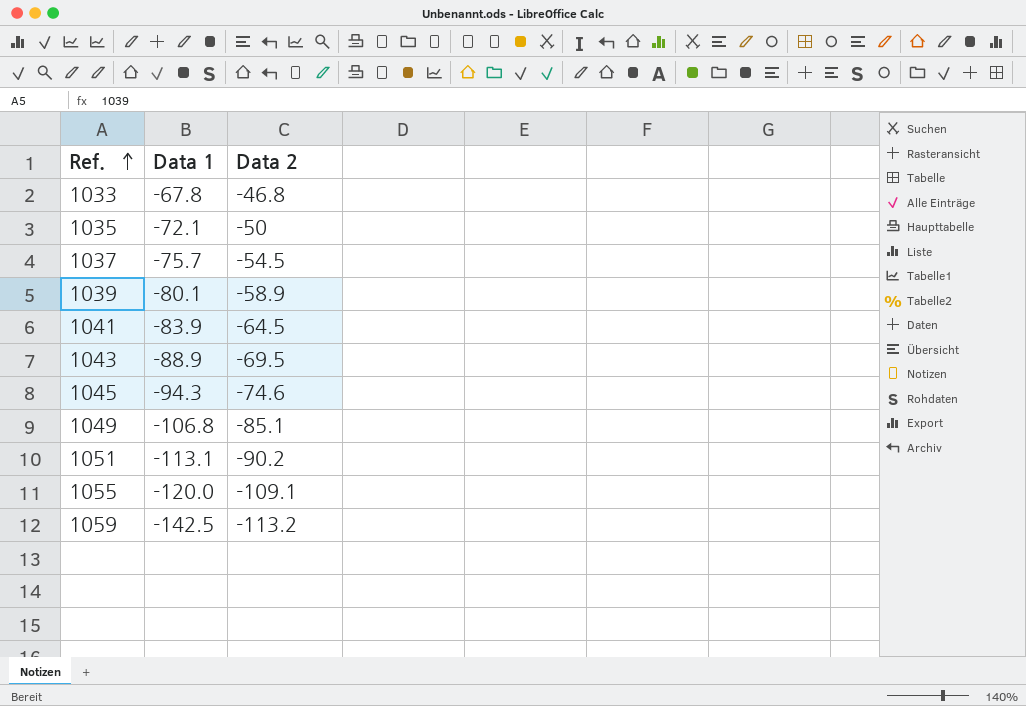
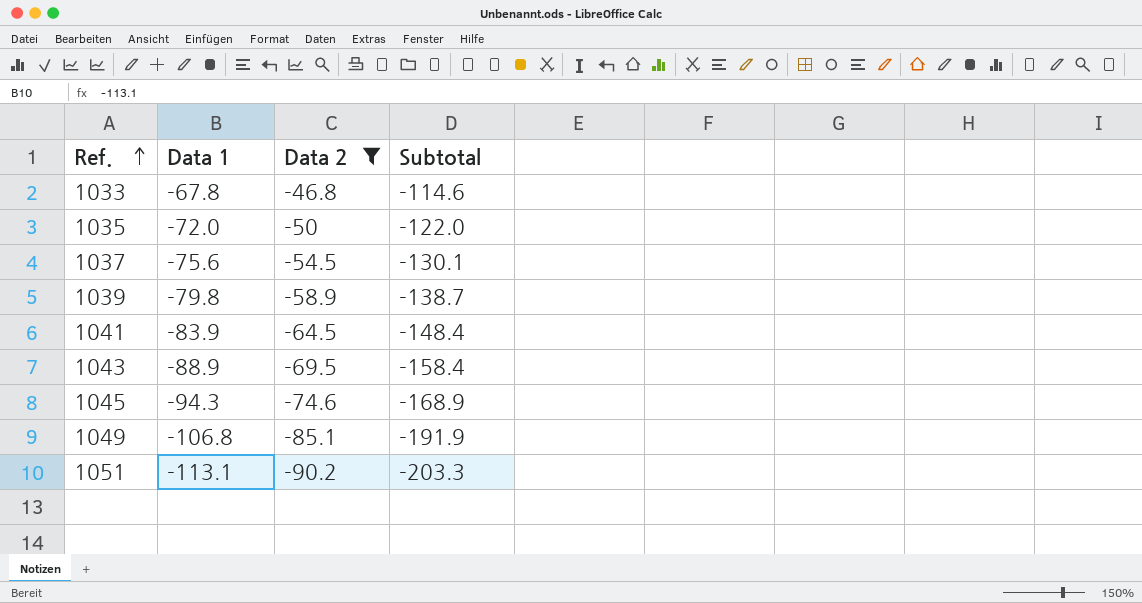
filter: none -> Data 2 >= -90.2
column Subtotal | formula: none -> [Data 1] + [Data 2]
1035 | Data 1: -72.1 -> -72.0
1037 | Data 1: -75.7 -> -75.6
1039 | Data 1: -80.1 -> -79.8

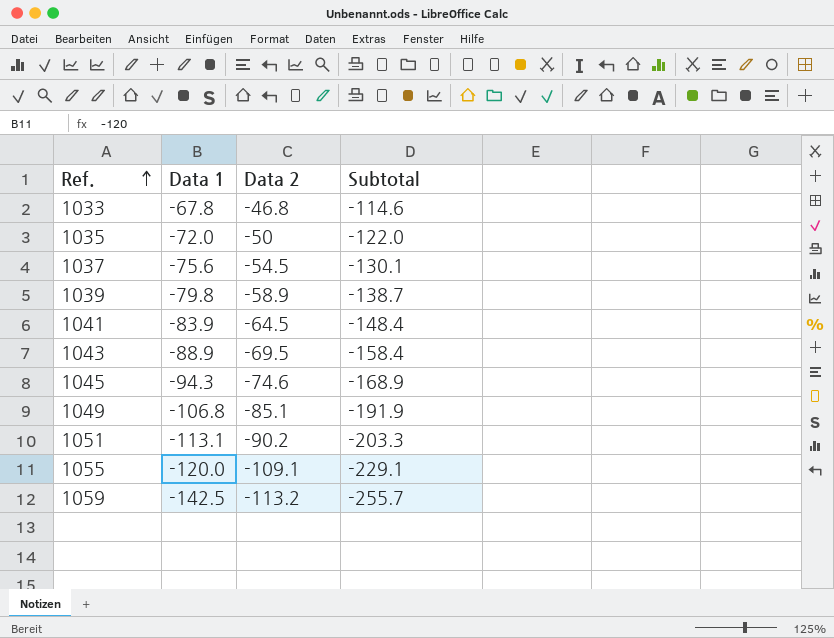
filter: Data 2 >= -90.2 -> none

